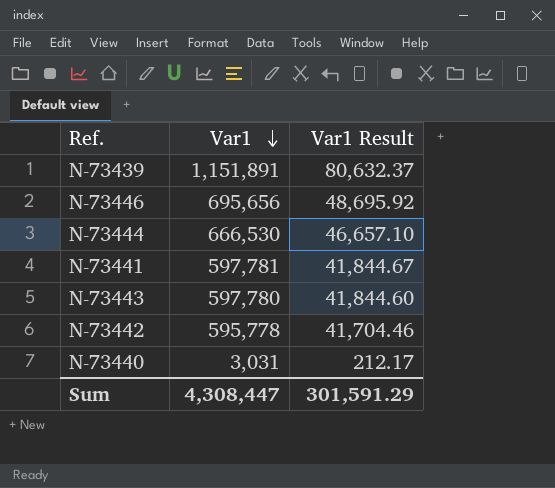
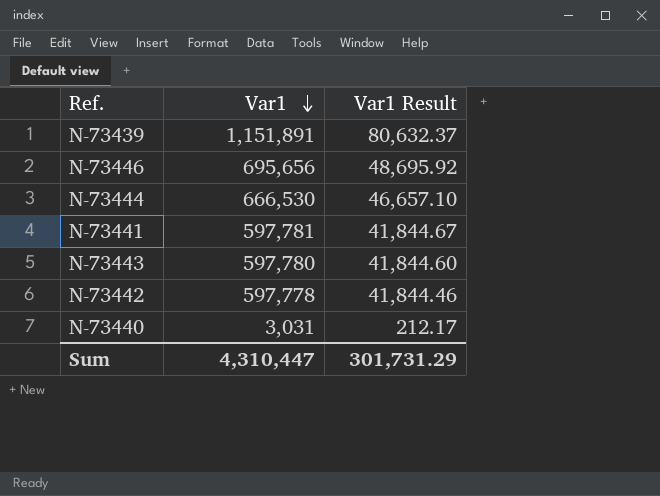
N-73442 | Var1: 595,778 -> 597,778
N-73442 | Var1 Result: 41,704.46 -> 41,844.46
Sum | Var1: 4,308,447 -> 4,310,447
Sum | Var1 Result: 301,591.29 -> 301,731.29

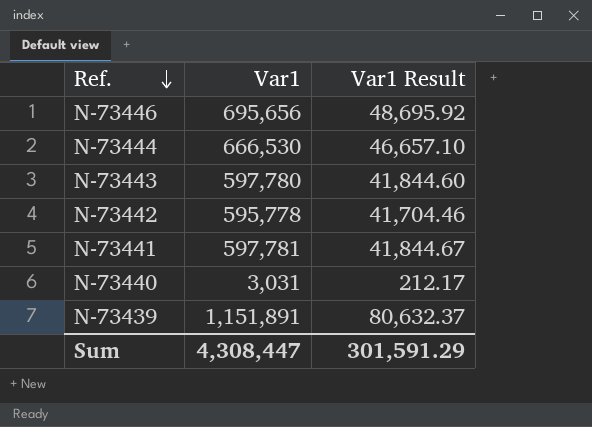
row order: Var1 descending -> Ref. descending
N-73442 | Var1: 597,778 -> 595,778
N-73442 | Var1 Result: 41,844.46 -> 41,704.46
Sum | Var1: 4,310,447 -> 4,308,447
Sum | Var1 Result: 301,731.29 -> 301,591.29

